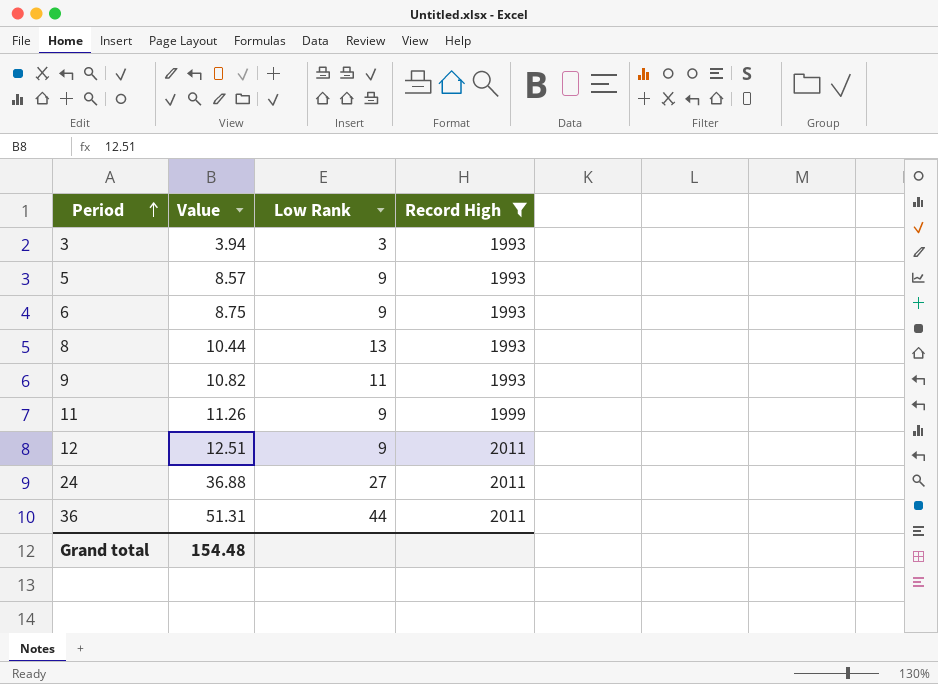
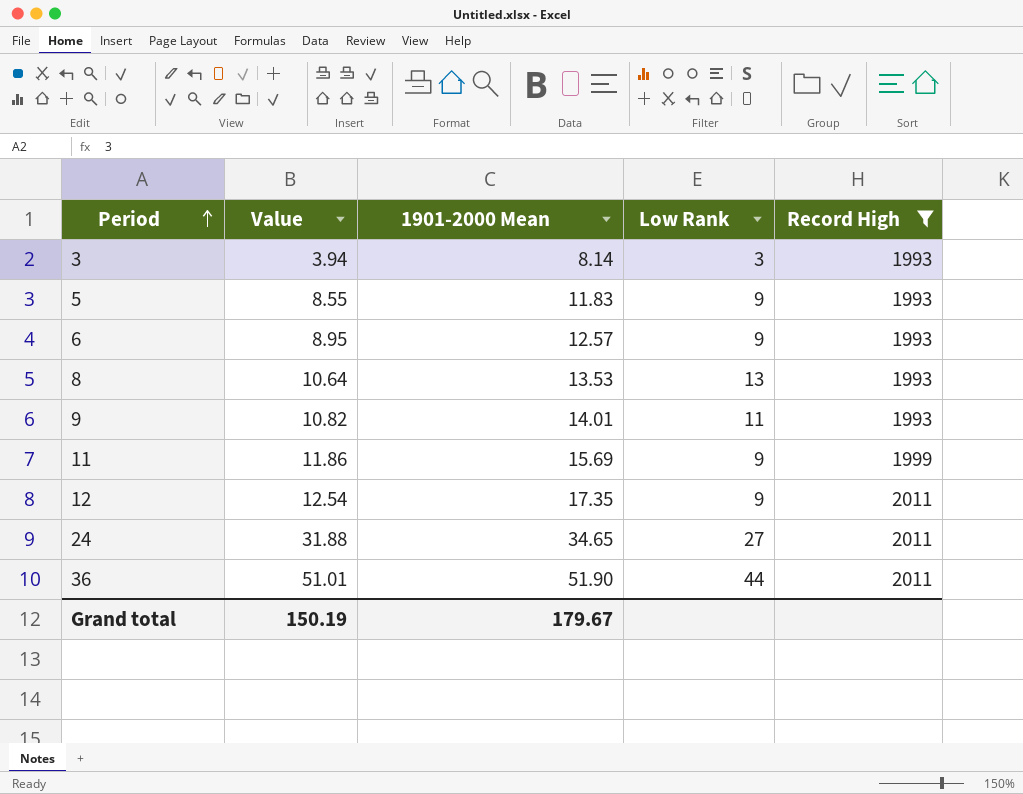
column 1901-2000 Mean | position: none -> 3
5 | Value: 8.57 -> 8.55
6 | Value: 8.75 -> 8.95
8 | Value: 10.44 -> 10.64
11 | Value: 11.26 -> 11.86
12 | Value: 12.51 -> 12.54
24 | Value: 36.88 -> 31.88
36 | Value: 51.31 -> 51.01
Grand total | Value: 154.48 -> 150.19

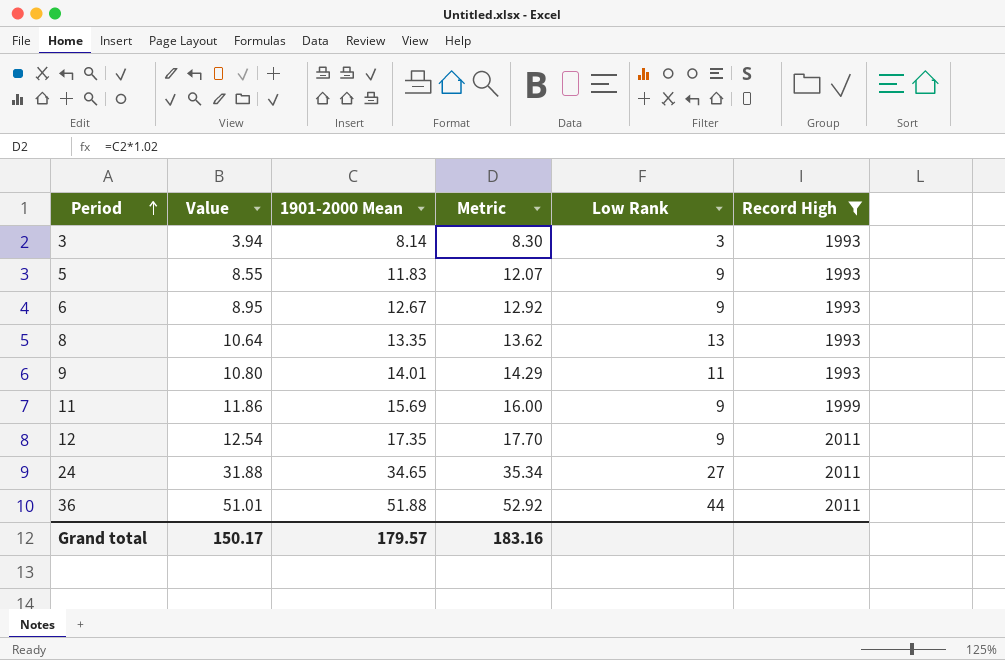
column Metric | formula: none -> [1901-2000 Mean] * 1.02
6 | 1901-2000 Mean: 12.57 -> 12.67
8 | 1901-2000 Mean: 13.53 -> 13.35
9 | Value: 10.82 -> 10.80
36 | 1901-2000 Mean: 51.90 -> 51.88
Grand total | Value: 150.19 -> 150.17
Grand total | 1901-2000 Mean: 179.67 -> 179.57

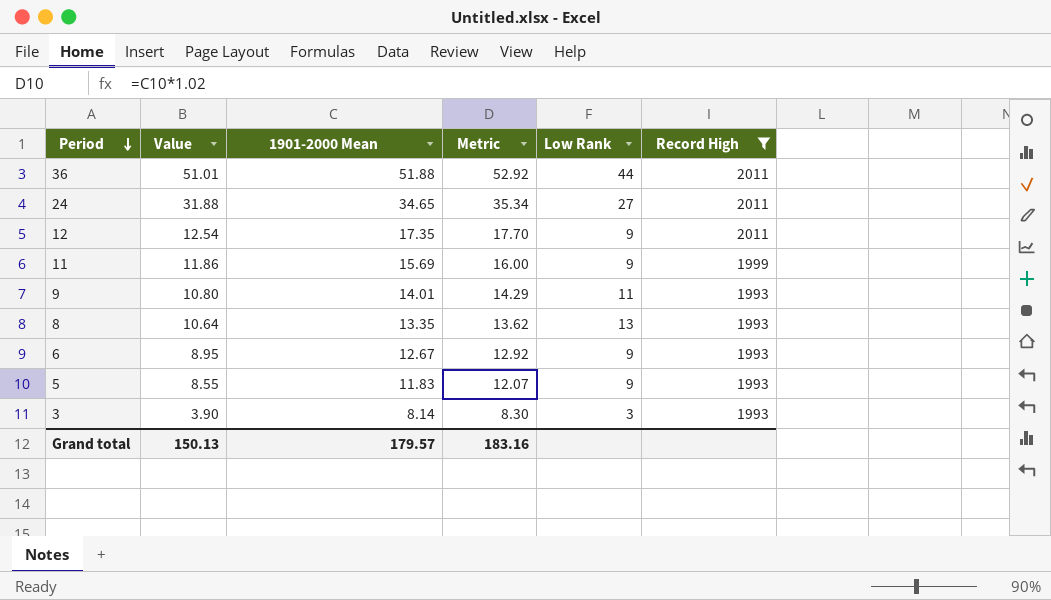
row order: Period ascending -> Period descending
3 | Value: 3.94 -> 3.90
Grand total | Value: 150.17 -> 150.13

